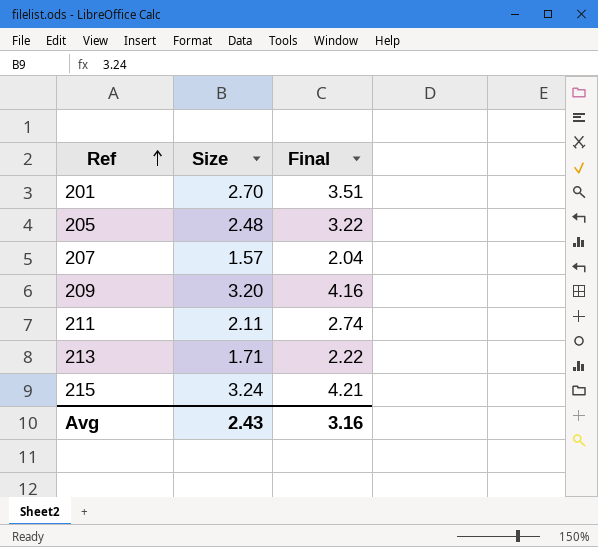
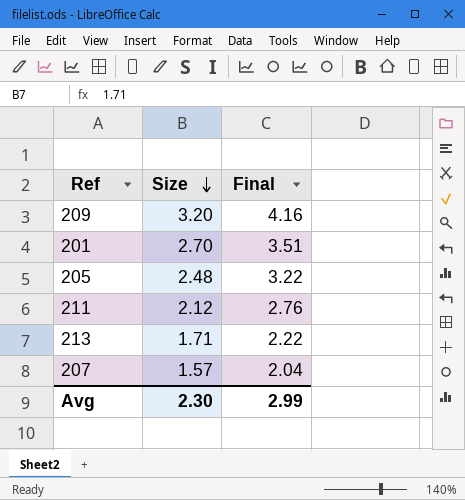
row order: Ref ascending -> Size descending
row 215: 3.24 | 4.21 -> none
211 | Size: 2.11 -> 2.12
211 | Final: 2.74 -> 2.76
Avg | Size: 2.43 -> 2.30
Avg | Final: 3.16 -> 2.99

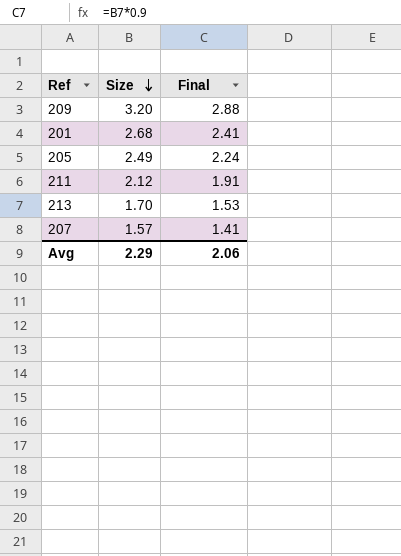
column Final | formula: [Size] * 1.3 -> [Size] * 0.9
201 | Size: 2.70 -> 2.68
205 | Size: 2.48 -> 2.49
213 | Size: 1.71 -> 1.70
Avg | Size: 2.30 -> 2.29
Avg | Final: 2.99 -> 2.06

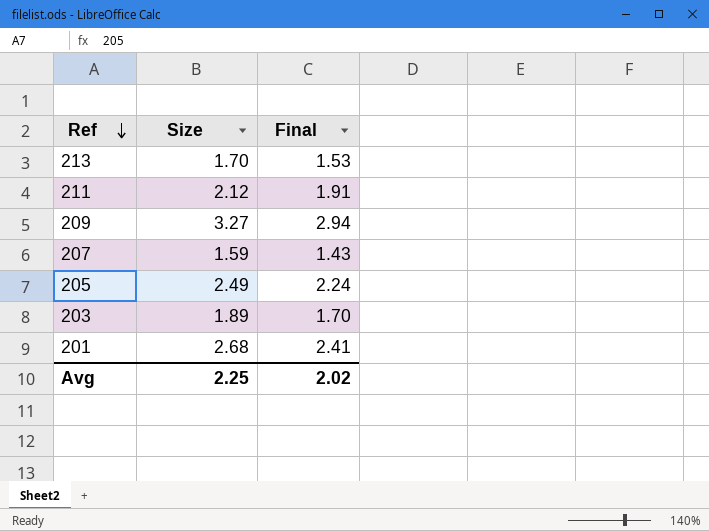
row order: Size descending -> Ref descending
209 | Size: 3.20 -> 3.27
209 | Final: 2.88 -> 2.94
207 | Size: 1.57 -> 1.59
207 | Final: 1.41 -> 1.43
row 203: none -> 1.89 | 1.70
Avg | Size: 2.29 -> 2.25
Avg | Final: 2.06 -> 2.02

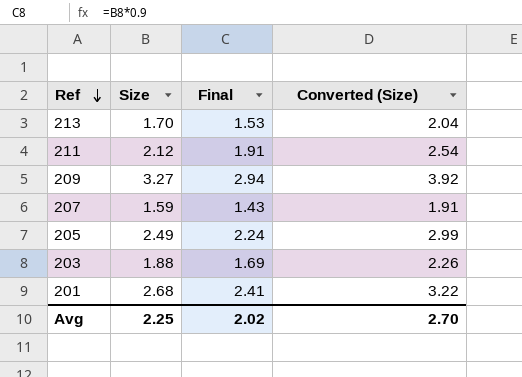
column Converted (Size) | formula: none -> [Size] * 1.2
203 | Size: 1.89 -> 1.88
203 | Final: 1.70 -> 1.69

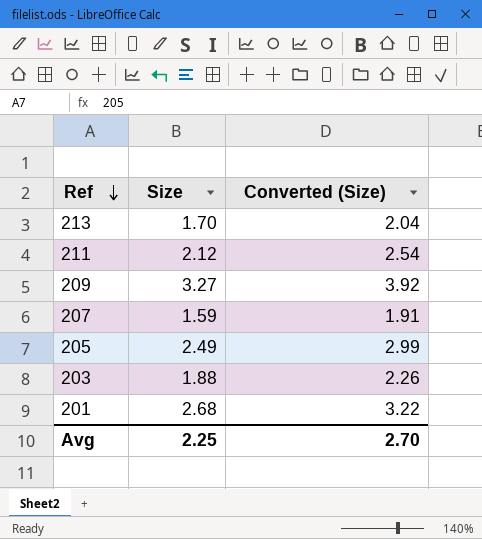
column Final | formula: [Size] * 0.9 -> none

